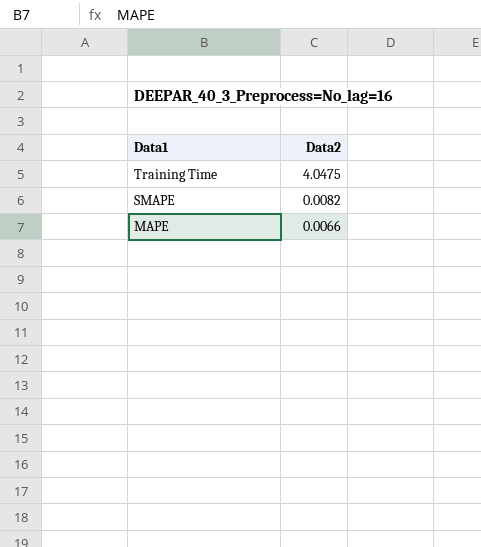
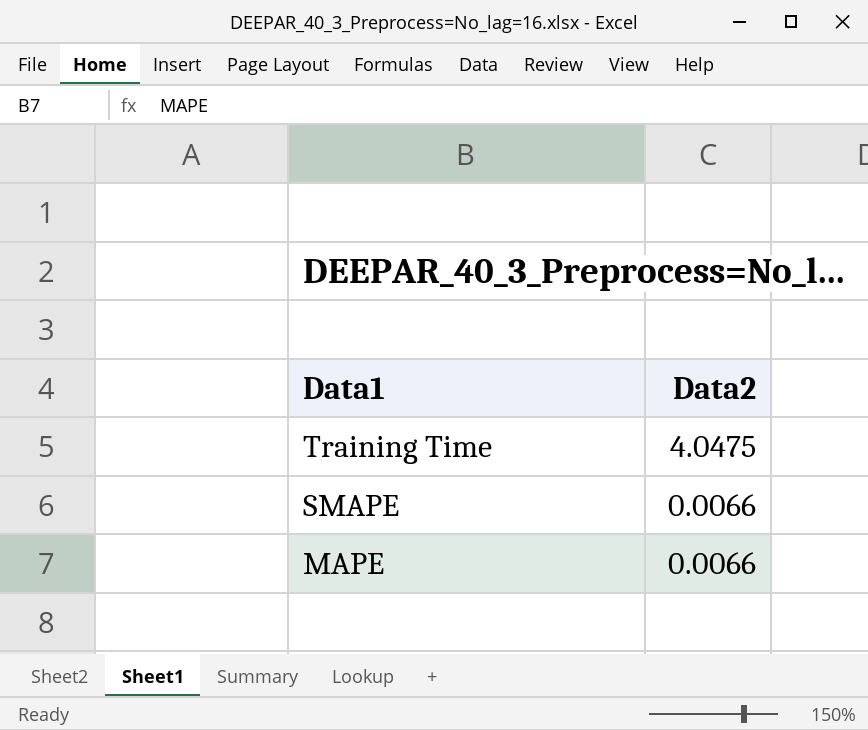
SMAPE | Data2: 0.0082 -> 0.0066

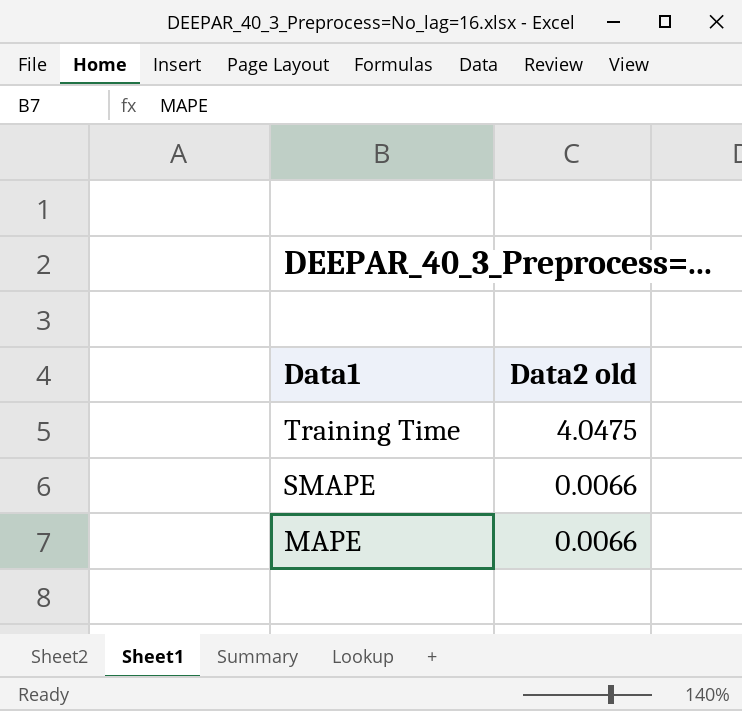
column name: Data2 -> Data2 old

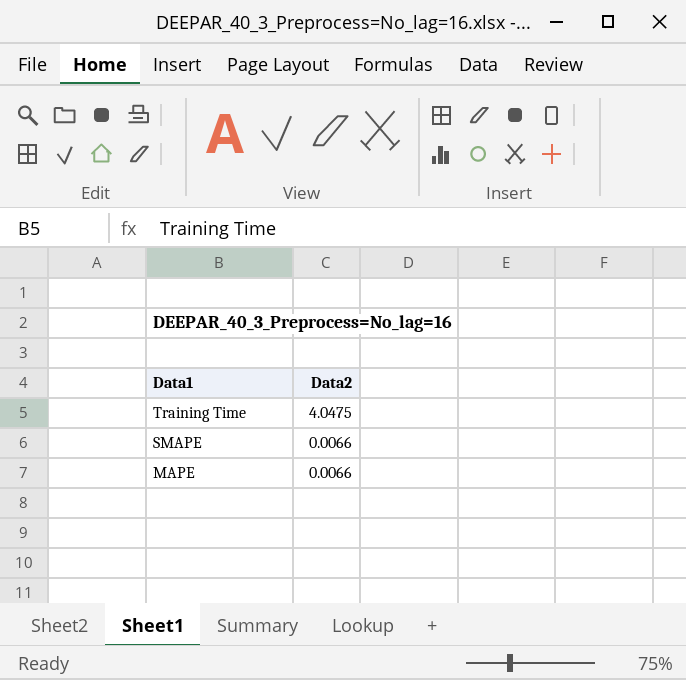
column name: Data2 old -> Data2

